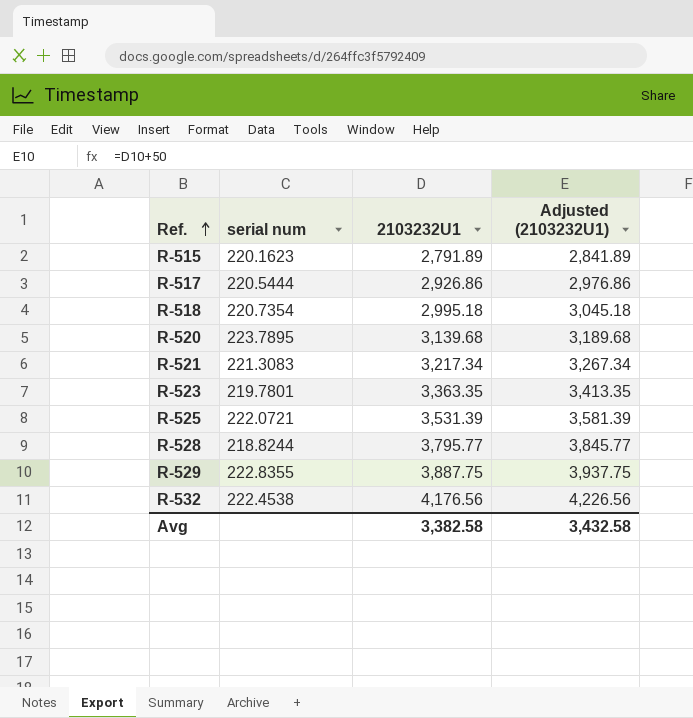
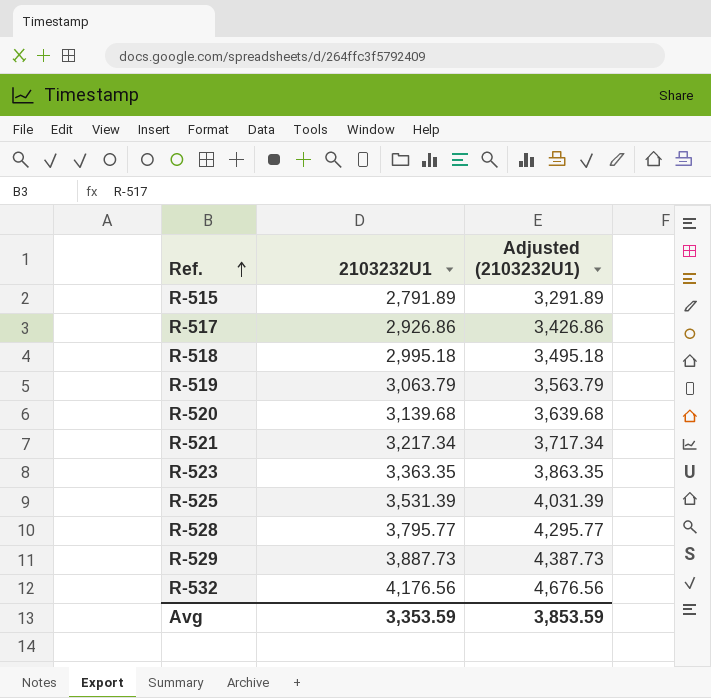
column serial num | position: 2 -> none
column Adjusted (2103232U1) | formula: [2103232U1] + 50 -> [2103232U1] + 500
row R-519: none -> 3,063.79 | 3,563.79
R-529 | 2103232U1: 3,887.75 -> 3,887.73
Avg | 2103232U1: 3,382.58 -> 3,353.59
Avg | Adjusted (2103232U1): 3,432.58 -> 3,853.59

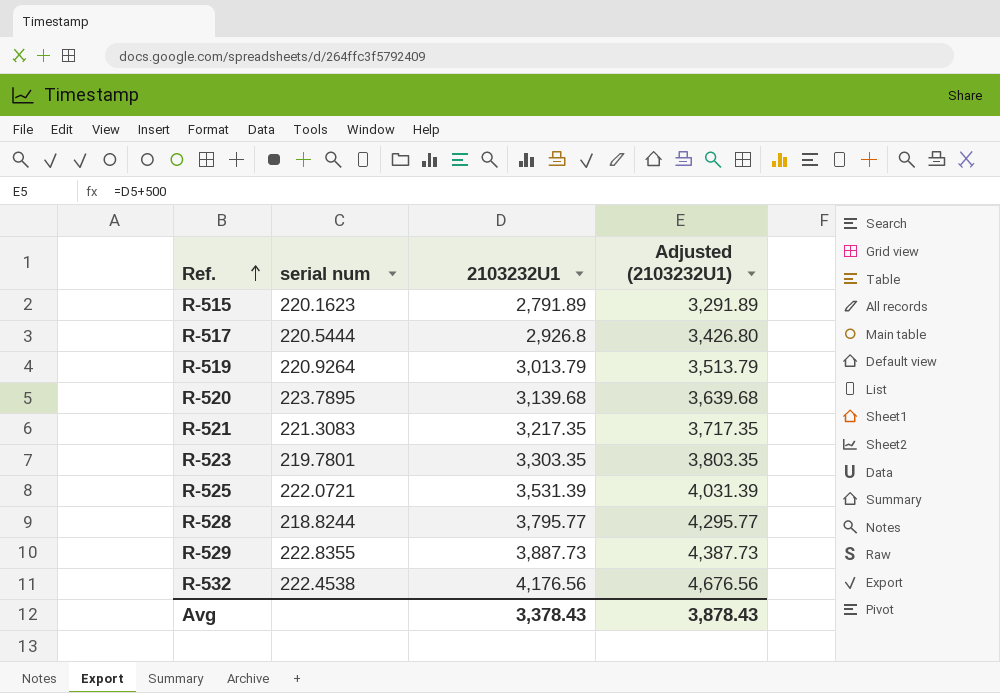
column serial num | position: none -> 2
row R-518: 2,995.18 | 3,495.18 -> none
R-517 | 2103232U1: 2,926.86 -> 2,926.8
R-517 | Adjusted (2103232U1): 3,426.86 -> 3,426.80
R-519 | 2103232U1: 3,063.79 -> 3,013.79
R-519 | Adjusted (2103232U1): 3,563.79 -> 3,513.79
R-521 | 2103232U1: 3,217.34 -> 3,217.35
R-521 | Adjusted (2103232U1): 3,717.34 -> 3,717.35
R-523 | 2103232U1: 3,363.35 -> 3,303.35
R-523 | Adjusted (2103232U1): 3,863.35 -> 3,803.35
Avg | 2103232U1: 3,353.59 -> 3,378.43
Avg | Adjusted (2103232U1): 3,853.59 -> 3,878.43

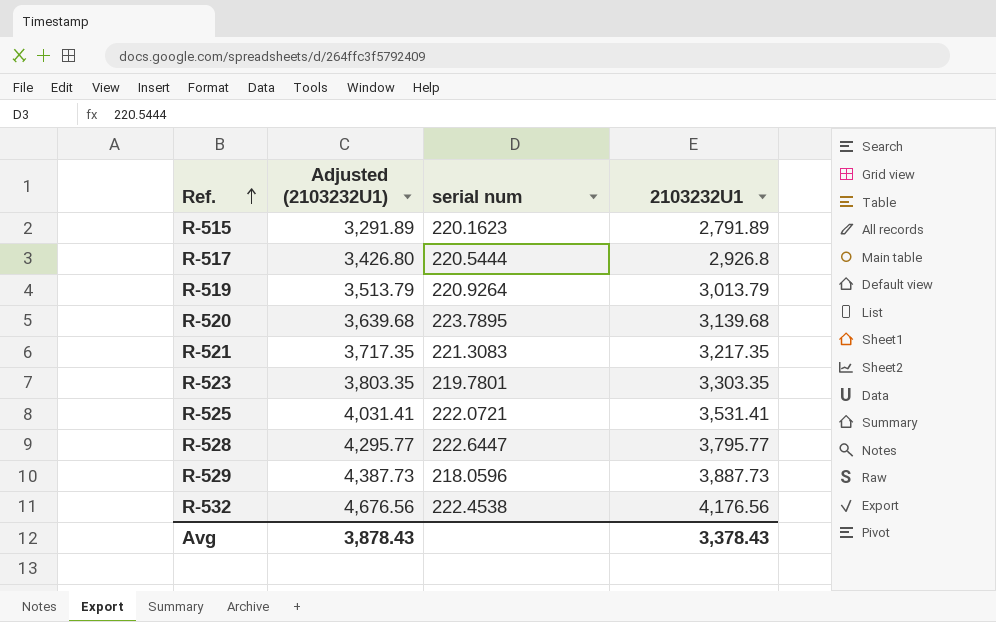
column Adjusted (2103232U1) | position: 4 -> 2
R-525 | Adjusted (2103232U1): 4,031.39 -> 4,031.41
R-525 | 2103232U1: 3,531.39 -> 3,531.41
R-528 | serial num: 218.8244 -> 222.6447
R-529 | serial num: 222.8355 -> 218.0596

